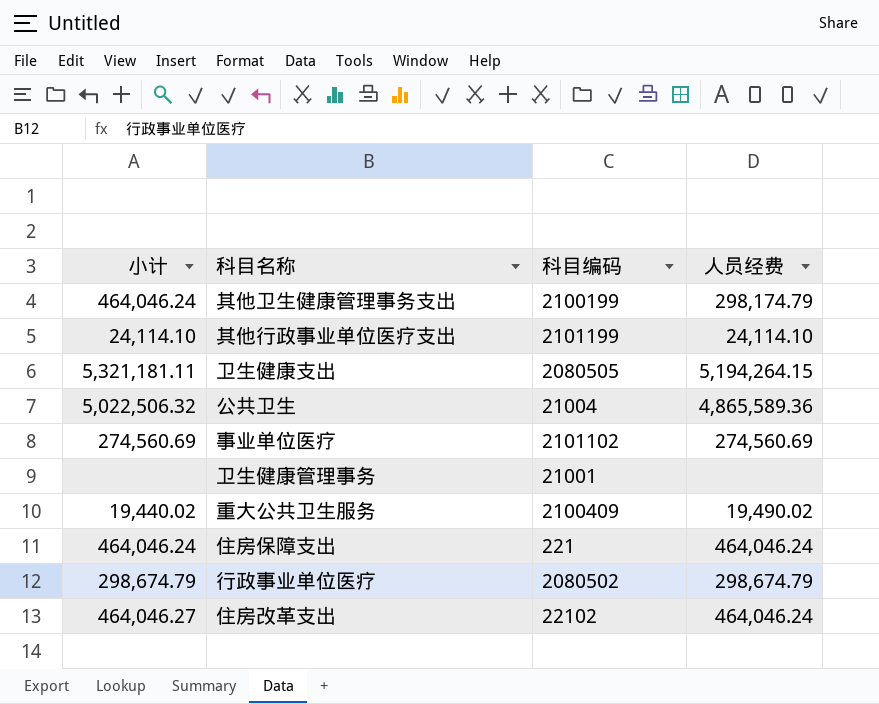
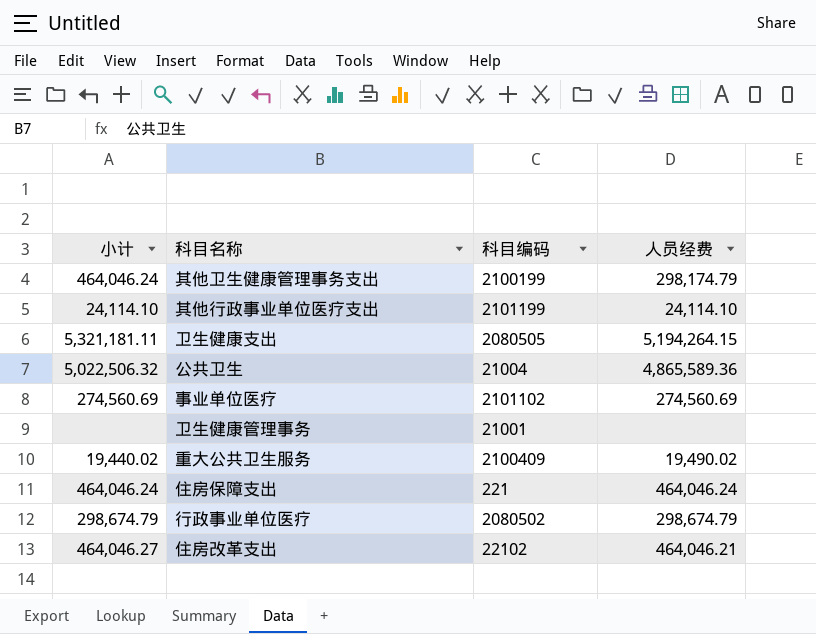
住房改革支出 | 人员经费: 464,046.24 -> 464,046.21

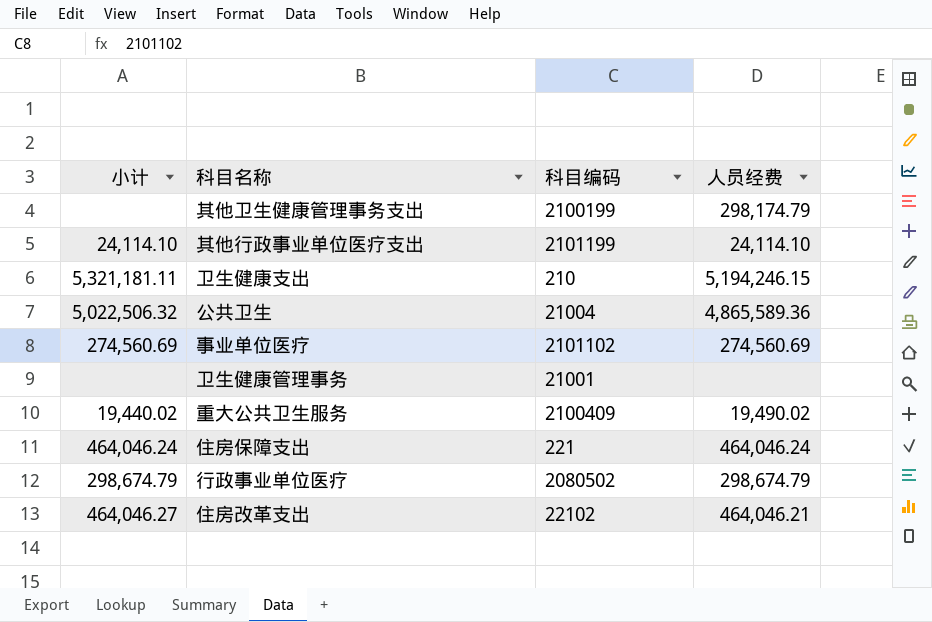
其他卫生健康管理事务支出 | 小计: 464,046.24 -> none
卫生健康支出 | 科目编码: 2080505 -> 210
卫生健康支出 | 人员经费: 5,194,264.15 -> 5,194,246.15

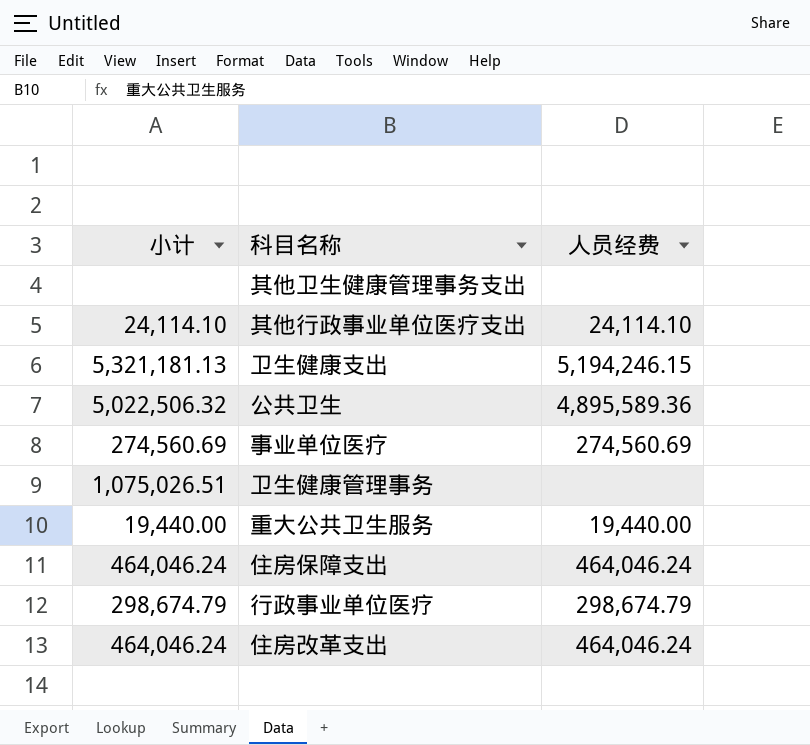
column 科目编码 | position: 3 -> none
其他卫生健康管理事务支出 | 人员经费: 298,174.79 -> none
卫生健康支出 | 小计: 5,321,181.11 -> 5,321,181.13
公共卫生 | 人员经费: 4,865,589.36 -> 4,895,589.36
卫生健康管理事务 | 小计: none -> 1,075,026.51
重大公共卫生服务 | 小计: 19,440.02 -> 19,440.00
重大公共卫生服务 | 人员经费: 19,490.02 -> 19,440.00
住房改革支出 | 小计: 464,046.27 -> 464,046.24
住房改革支出 | 人员经费: 464,046.21 -> 464,046.24

